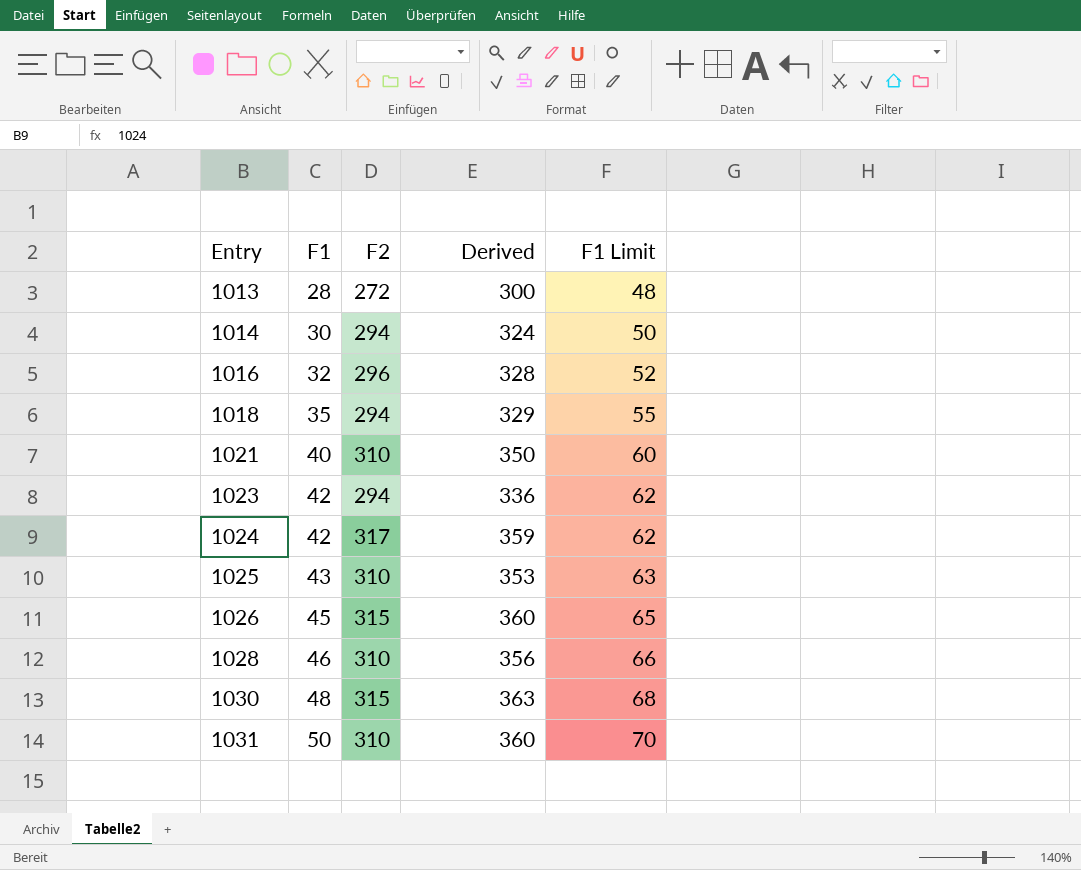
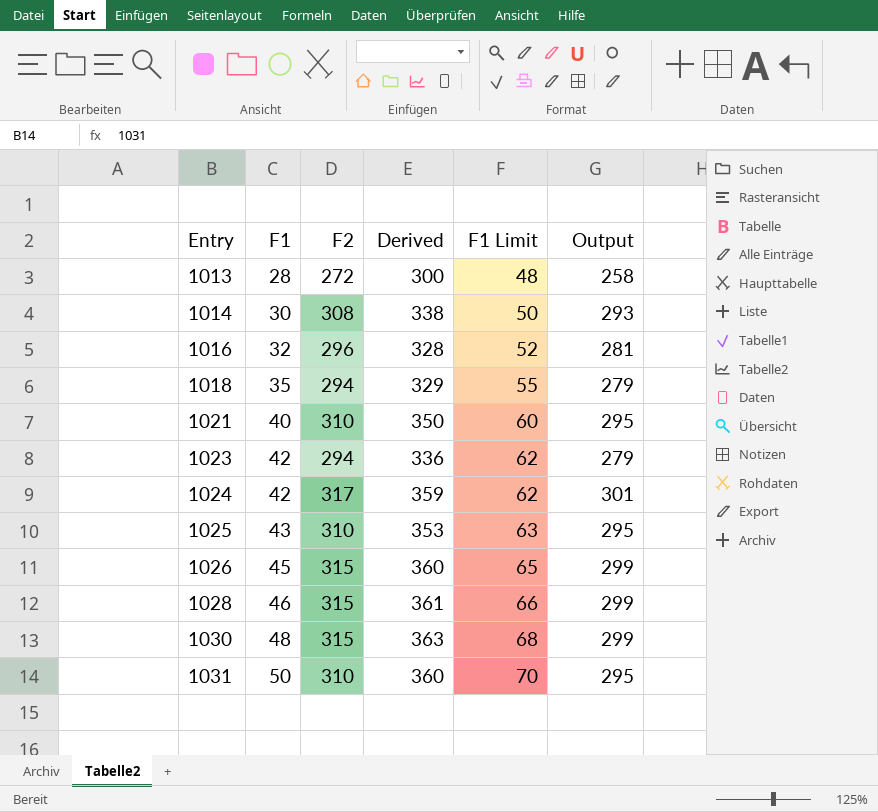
column Output | formula: none -> [F2] * 0.95
1014 | F2: 294 -> 308
1014 | Derived: 324 -> 338
1028 | F2: 310 -> 315
1028 | Derived: 356 -> 361

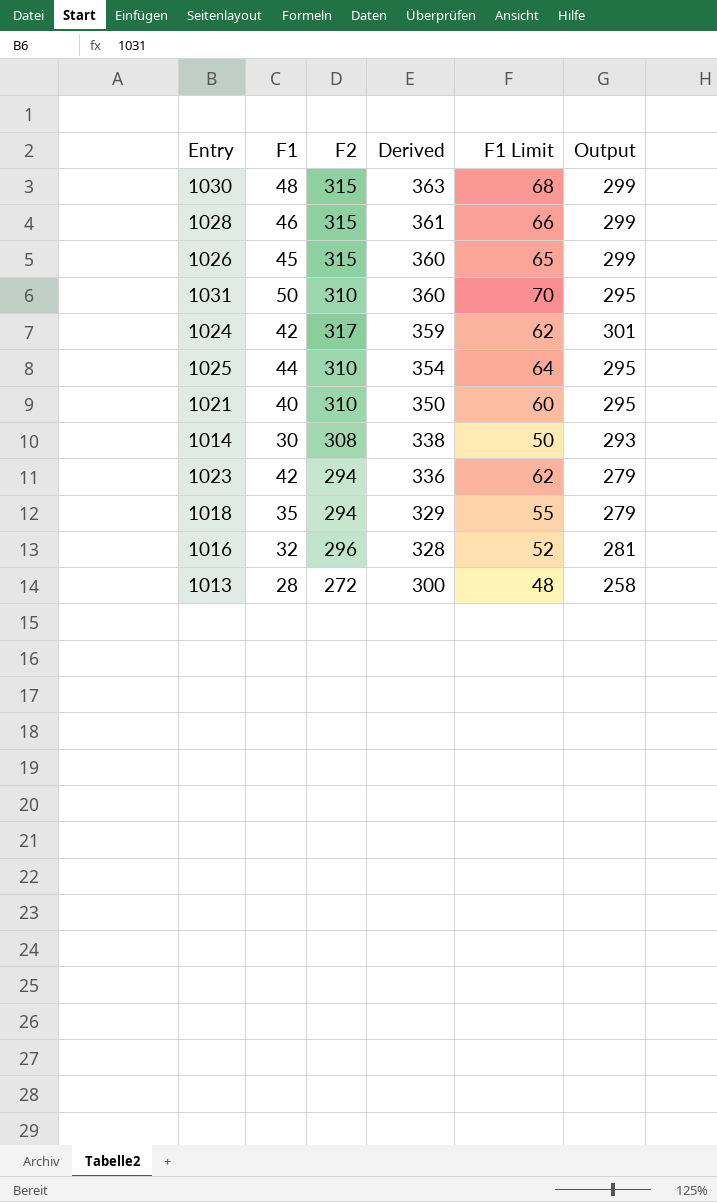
row order: Entry ascending -> Derived descending
1025 | F1: 43 -> 44
1025 | Derived: 353 -> 354
1025 | F1 Limit: 63 -> 64

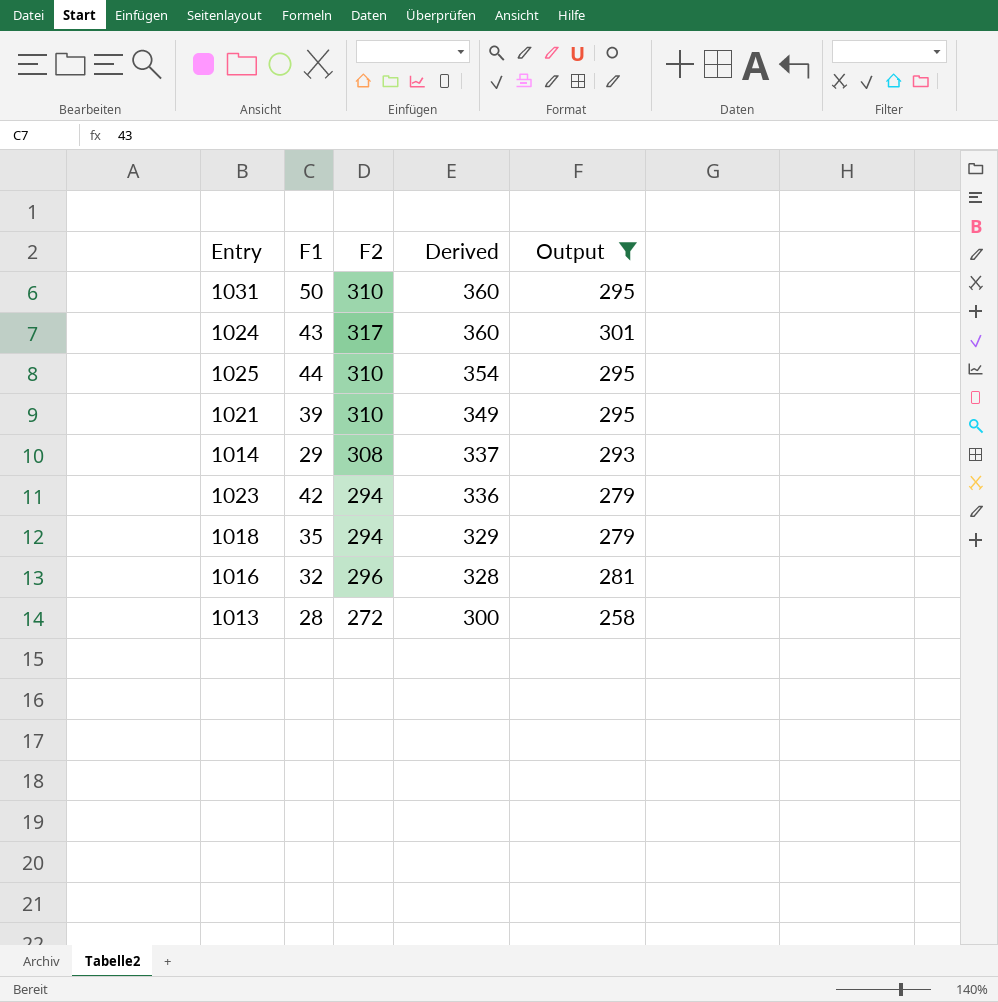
filter: none -> Output != 299
column F1 Limit | formula: [F1] + 20 -> none
1024 | F1: 42 -> 43
1024 | Derived: 359 -> 360
1021 | F1: 40 -> 39
1021 | Derived: 350 -> 349
1014 | F1: 30 -> 29
1014 | Derived: 338 -> 337

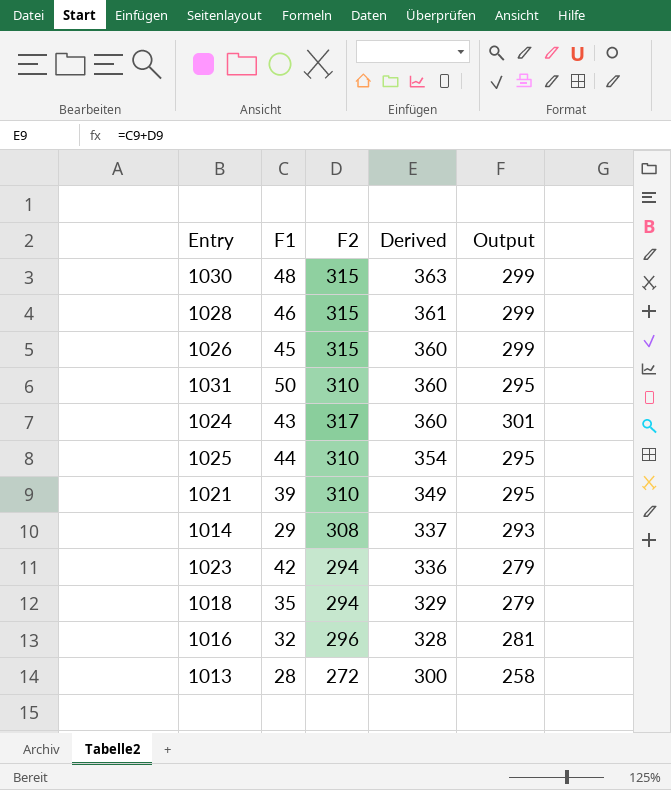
filter: Output != 299 -> none

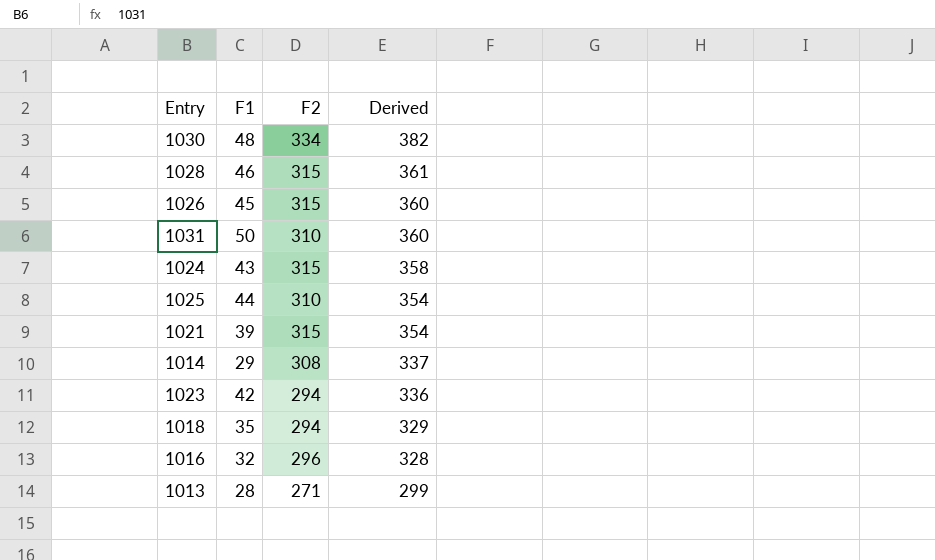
column Output | formula: [F2] * 0.95 -> none
1030 | F2: 315 -> 334
1030 | Derived: 363 -> 382
1024 | F2: 317 -> 315
1024 | Derived: 360 -> 358
1021 | F2: 310 -> 315
1021 | Derived: 349 -> 354
1013 | F2: 272 -> 271
1013 | Derived: 300 -> 299

